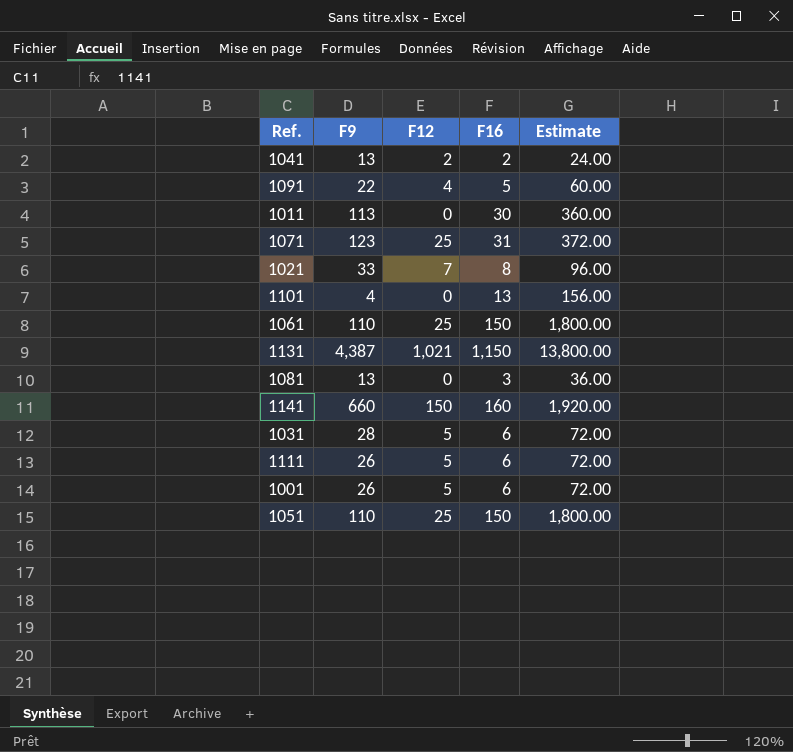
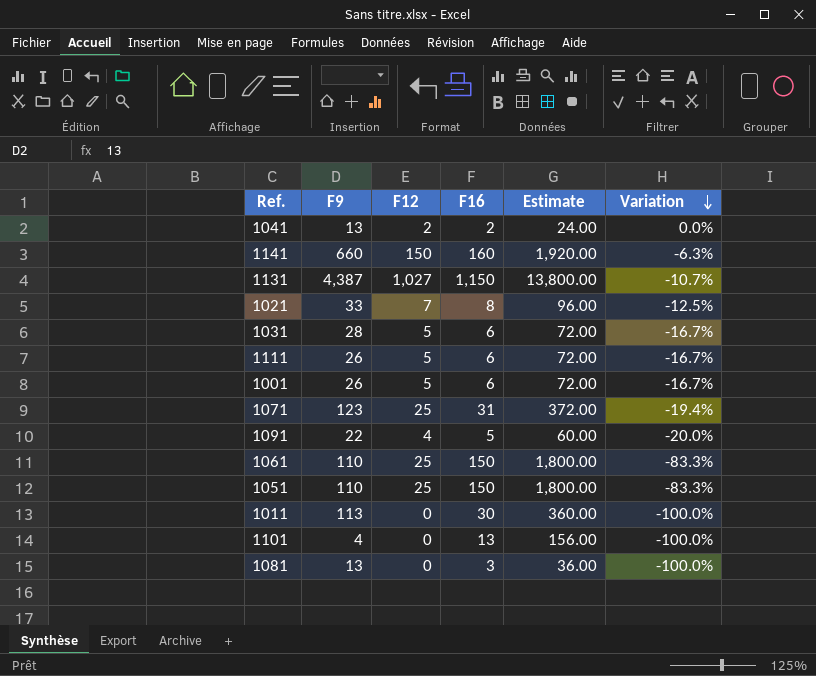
row order: none -> Variation descending
column Variation | formula: none -> ([F12] - [F16]) / [F16]
1131 | F12: 1,021 -> 1,027

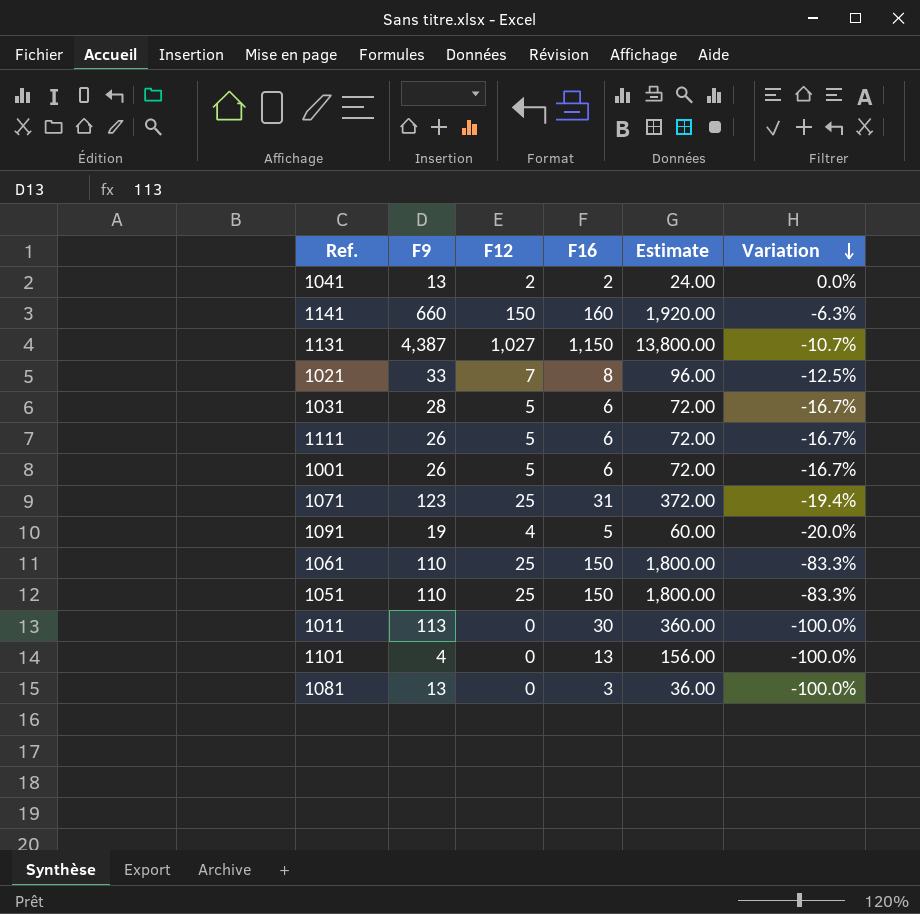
1091 | F9: 22 -> 19

